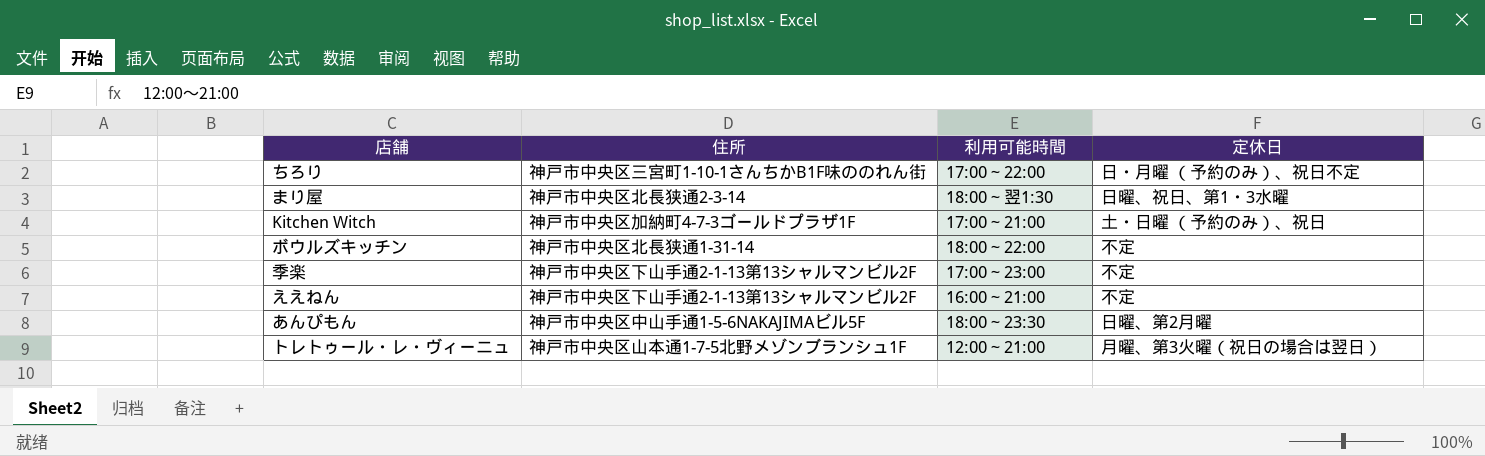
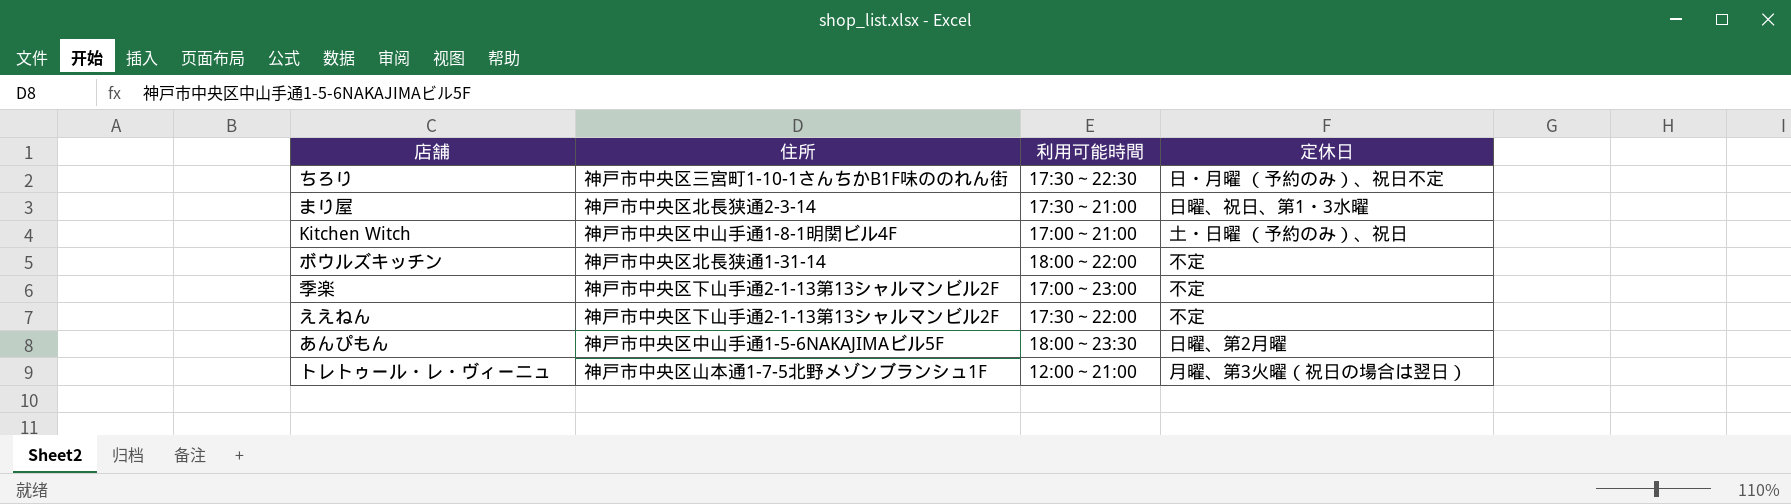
ちろり | 利用可能時間: 17:00～22:00 -> 17:30～22:30
まり屋 | 利用可能時間: 18:00～翌1:30 -> 17:30～21:00
Kitchen Witch | 住所: 神戸市中央区加納町4-7-3ゴールドプラザ1F -> 神戸市中央区中山手通1-8-1明関ビル4F
ええねん | 利用可能時間: 16:00～21:00 -> 17:30～22:00

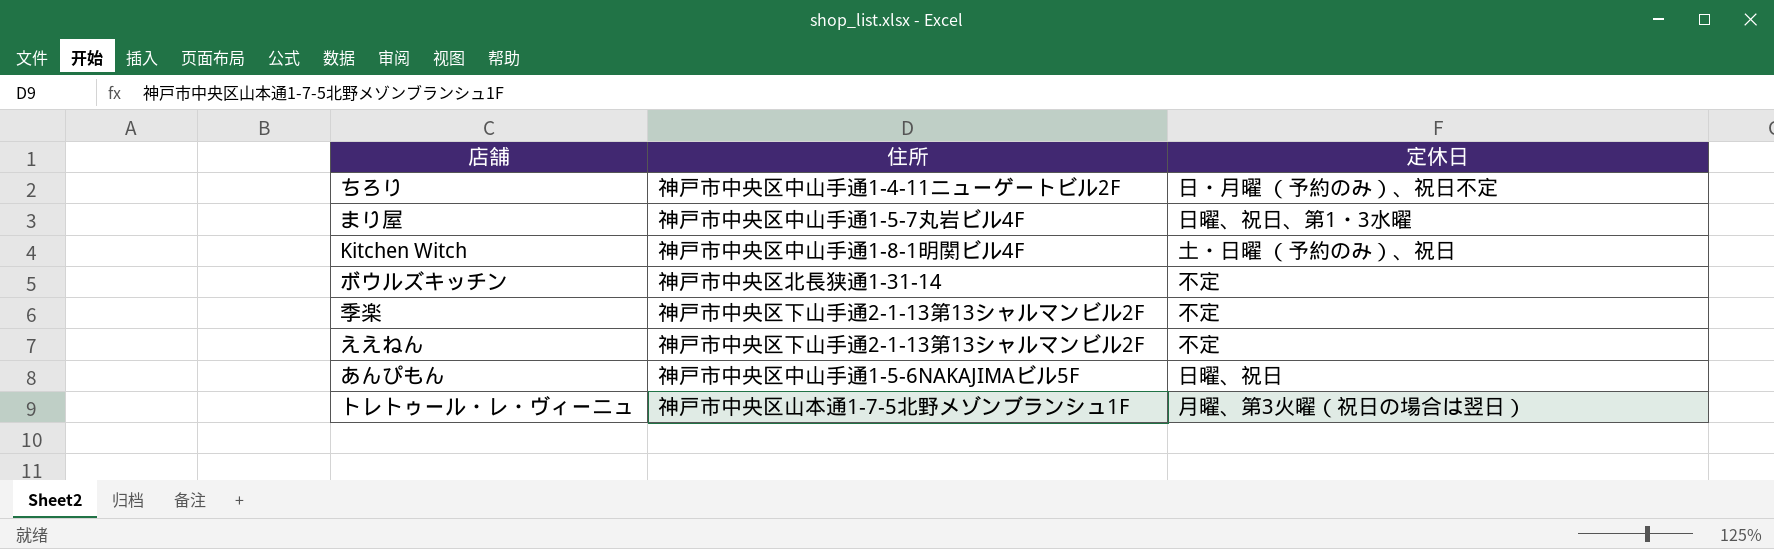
column 利用可能時間 | position: 3 -> none
ちろり | 住所: 神戸市中央区三宮町1-10-1さんちかB1F味ののれん街 -> 神戸市中央区中山手通1-4-11ニューゲートビル2F
まり屋 | 住所: 神戸市中央区北長狭通2-3-14 -> 神戸市中央区中山手通1-5-7丸岩ビル4F
あんぴもん | 定休日: 日曜、第2月曜 -> 日曜、祝日

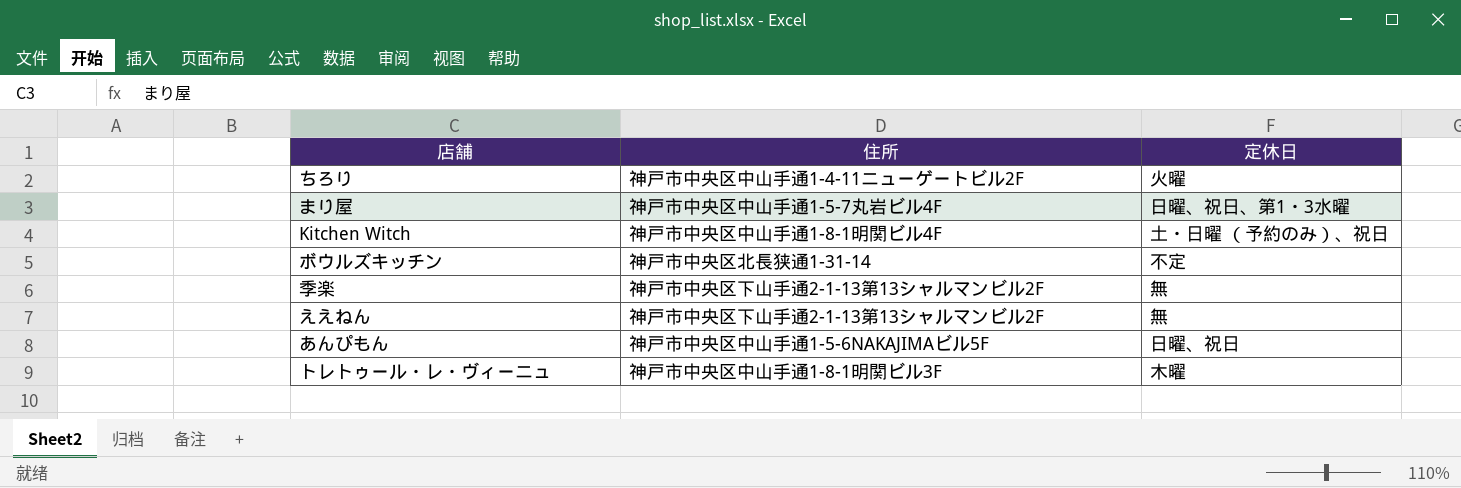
ちろり | 定休日: 日・月曜 （予約のみ）、祝日不定 -> 火曜
季楽 | 定休日: 不定 -> 無
ええねん | 定休日: 不定 -> 無
トレトゥール・レ・ヴィーニュ | 住所: 神戸市中央区山本通1-7-5北野メゾンブランシュ1F -> 神戸市中央区中山手通1-8-1明関ビル3F
トレトゥール・レ・ヴィーニュ | 定休日: 月曜、第3火曜（祝日の場合は翌日） -> 木曜

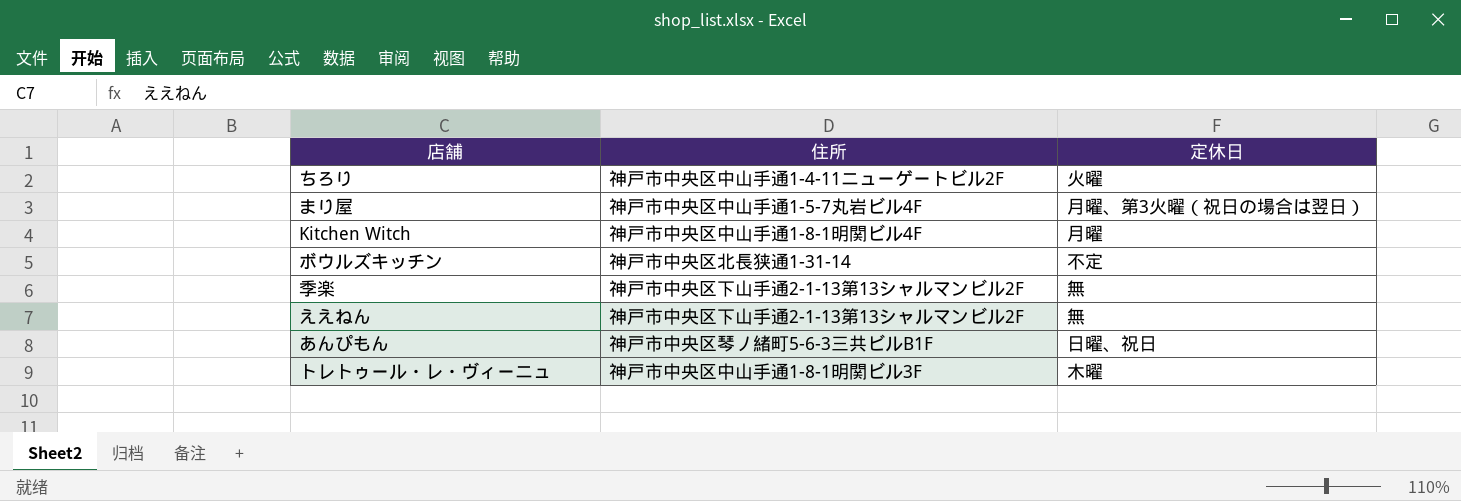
まり屋 | 定休日: 日曜、祝日、第1・3水曜 -> 月曜、第3火曜（祝日の場合は翌日）
Kitchen Witch | 定休日: 土・日曜 （予約のみ）、祝日 -> 月曜
あんぴもん | 住所: 神戸市中央区中山手通1-5-6NAKAJIMAビル5F -> 神戸市中央区琴ノ緒町5-6-3三共ビルB1F

